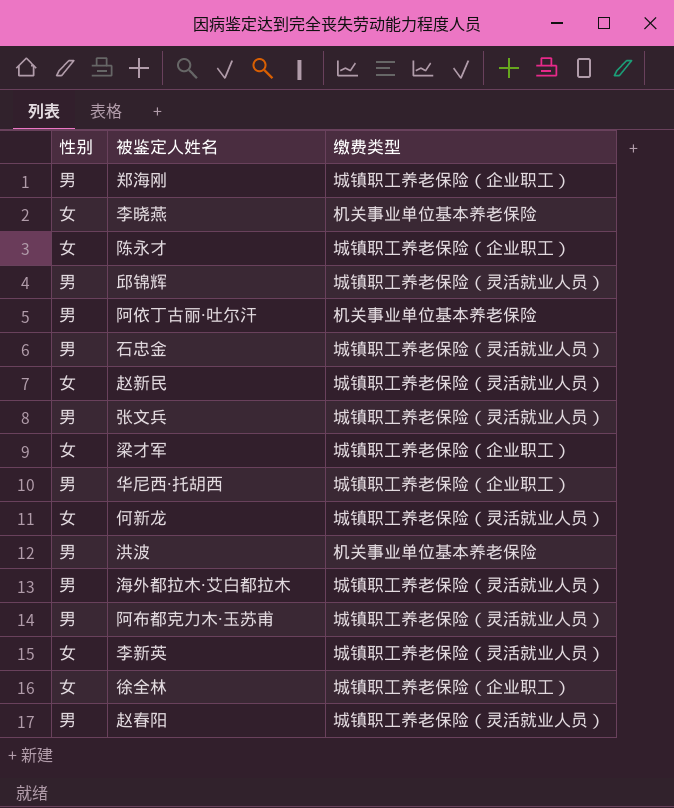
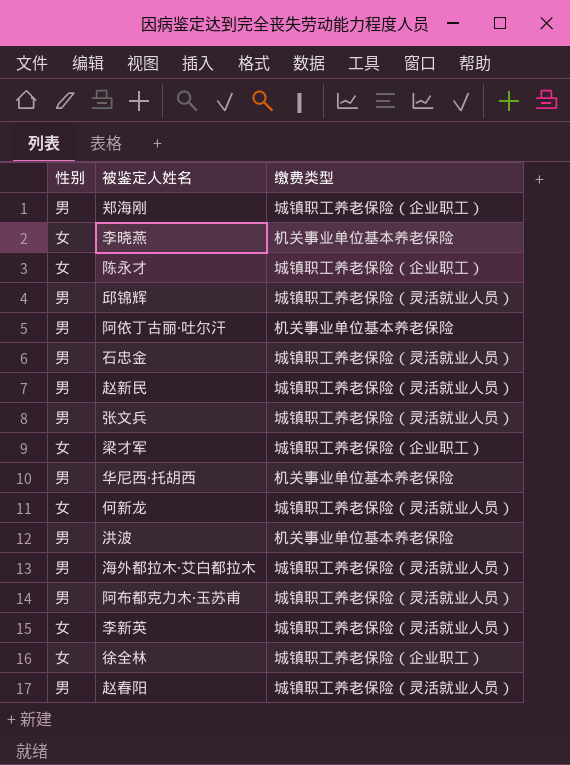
赵新民 | 性别: 女 -> 男
华尼西·托胡西 | 缴费类型: 城镇职工养老保险（企业职工） -> 机关事业单位基本养老保险

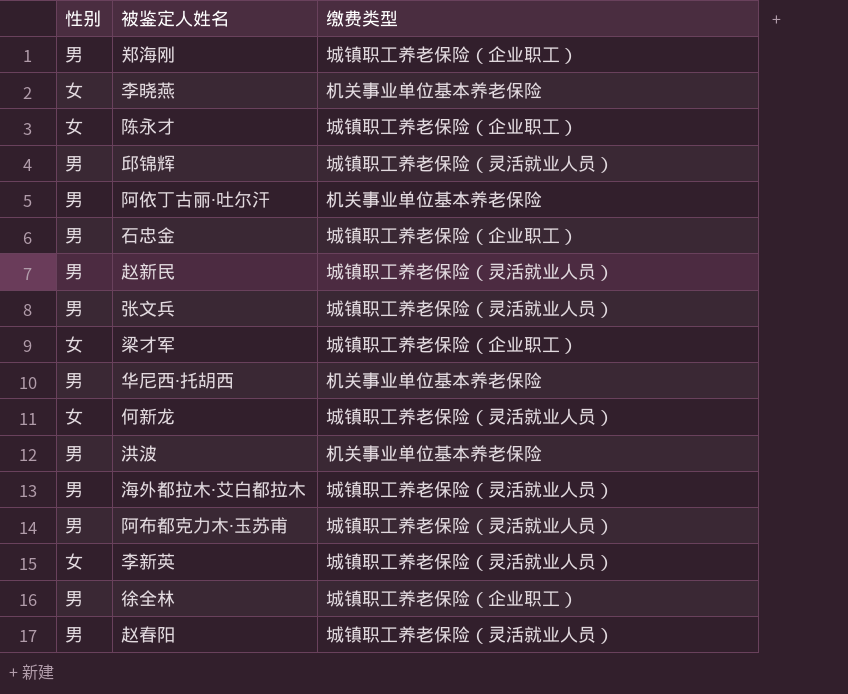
石忠金 | 缴费类型: 城镇职工养老保险（灵活就业人员） -> 城镇职工养老保险（企业职工）
徐全林 | 性别: 女 -> 男

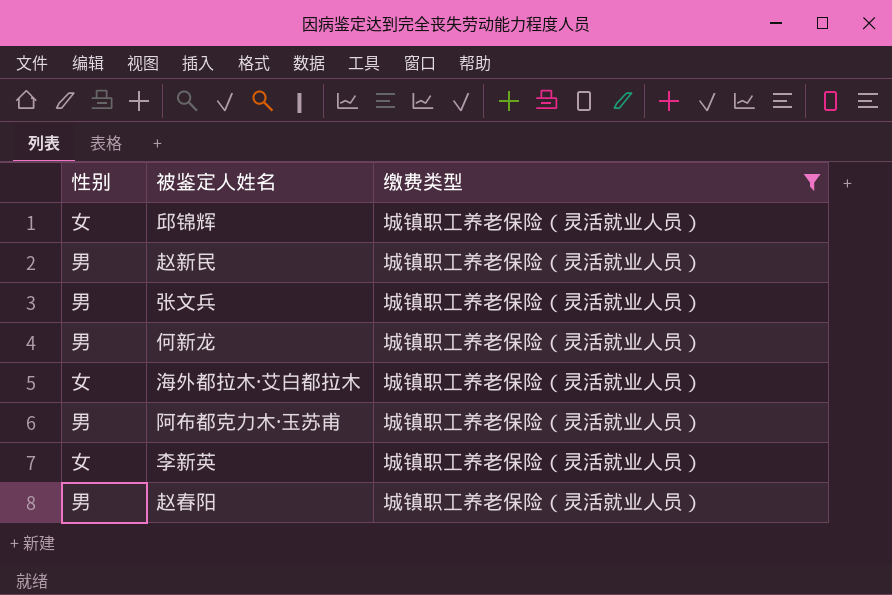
filter: none -> 缴费类型 = 城镇职工养老保险（灵活就业人员）
邱锦辉 | 性别: 男 -> 女
何新龙 | 性别: 女 -> 男
海外都拉木·艾白都拉木 | 性别: 男 -> 女

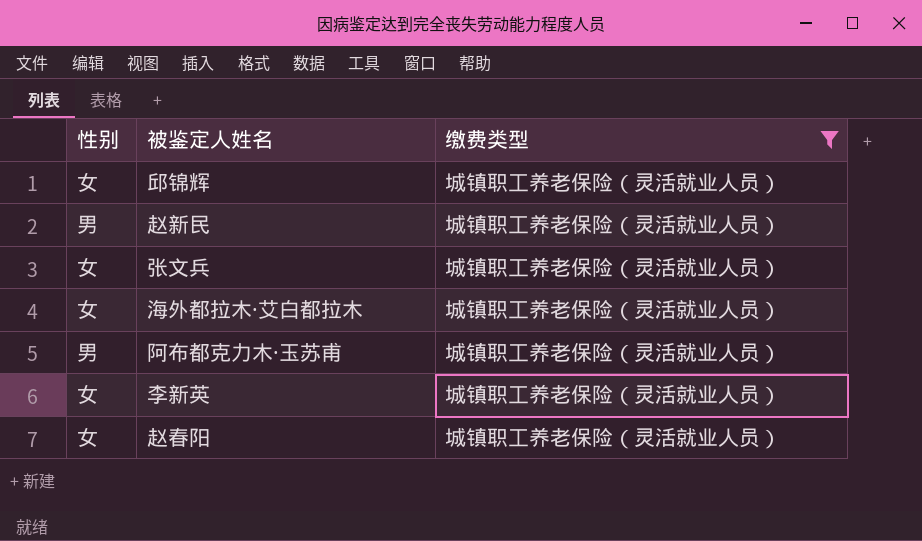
row 何新龙: 男 | 城镇职工养老保险（灵活就业人员） -> none
张文兵 | 性别: 男 -> 女
赵春阳 | 性别: 男 -> 女

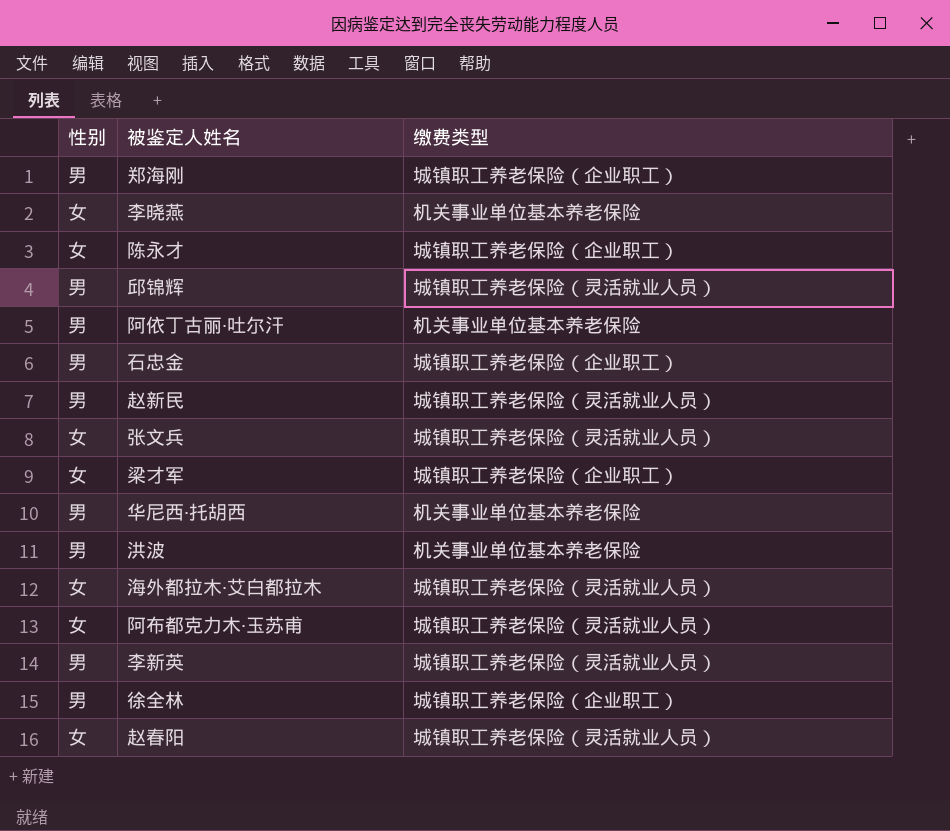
filter: 缴费类型 = 城镇职工养老保险（灵活就业人员） -> none
邱锦辉 | 性别: 女 -> 男
阿布都克力木·玉苏甫 | 性别: 男 -> 女
李新英 | 性别: 女 -> 男

